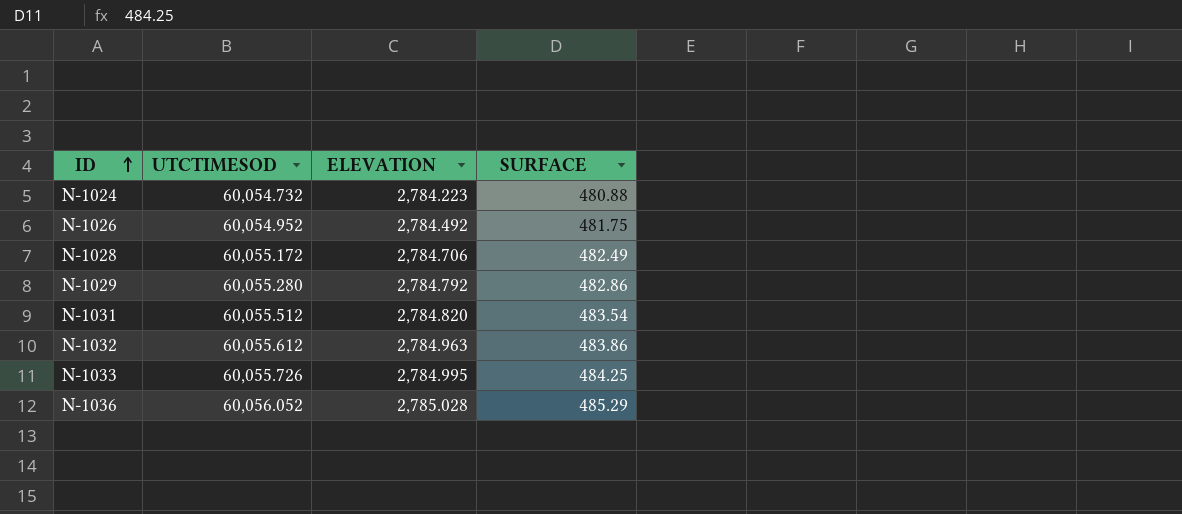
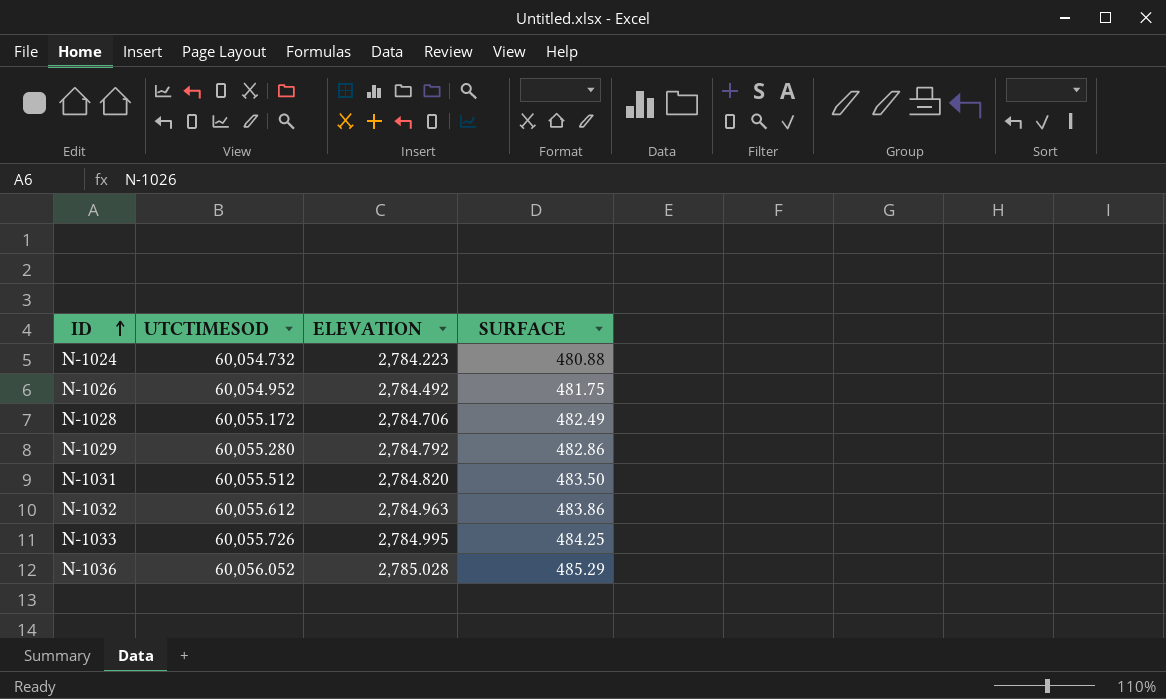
N-1031 | SURFACE: 483.54 -> 483.50

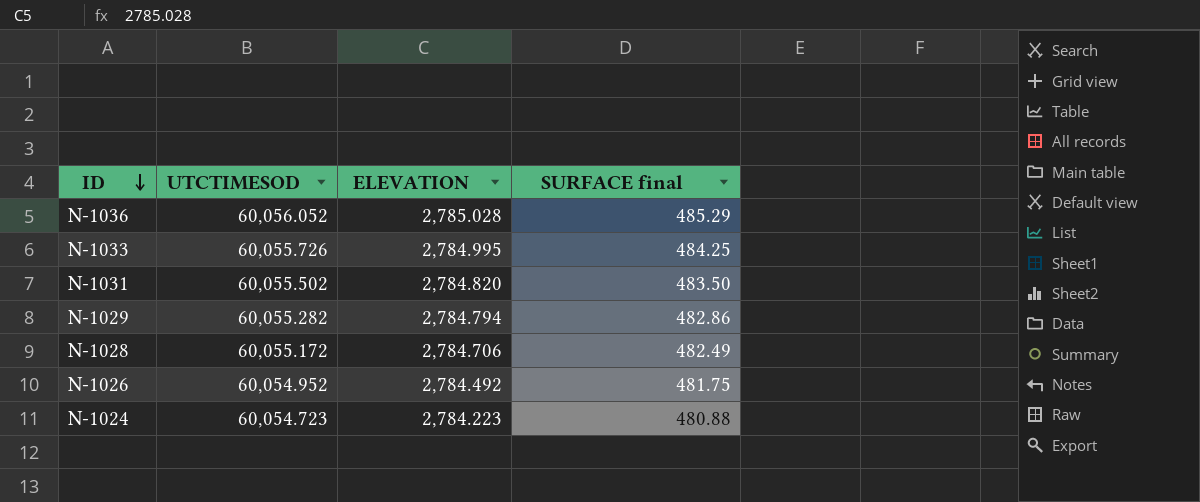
row order: ID ascending -> ID descending
column name: SURFACE -> SURFACE final
row N-1032: 60,055.612 | 2,784.963 | 483.86 -> none
N-1031 | UTCTIMESOD: 60,055.512 -> 60,055.502
N-1029 | UTCTIMESOD: 60,055.280 -> 60,055.282
N-1029 | ELEVATION: 2,784.792 -> 2,784.794
N-1024 | UTCTIMESOD: 60,054.732 -> 60,054.723

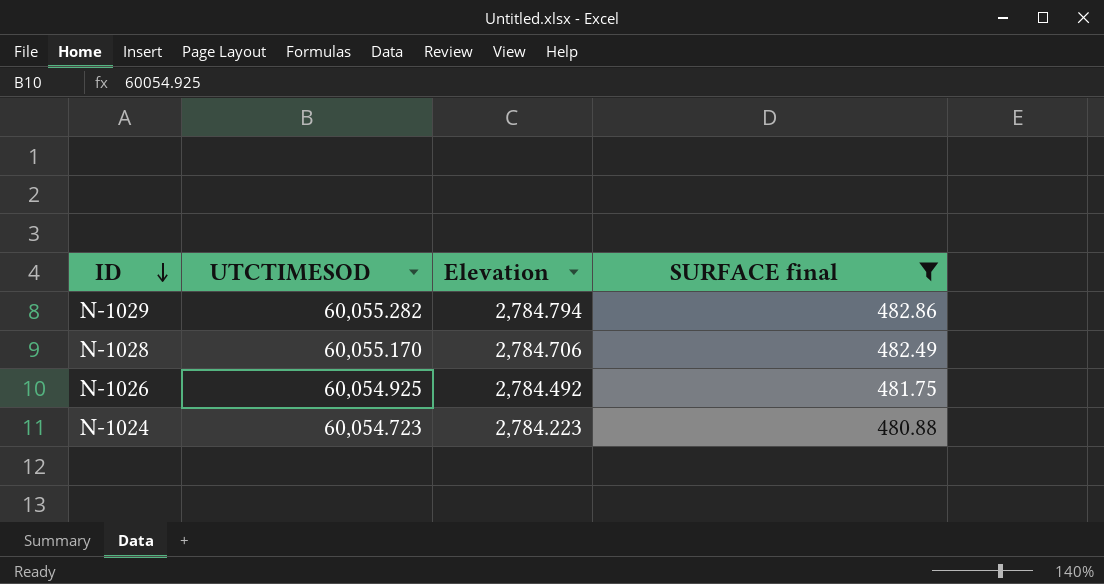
filter: none -> SURFACE final <= 482.86
column name: ELEVATION -> Elevation
N-1028 | UTCTIMESOD: 60,055.172 -> 60,055.170
N-1026 | UTCTIMESOD: 60,054.952 -> 60,054.925

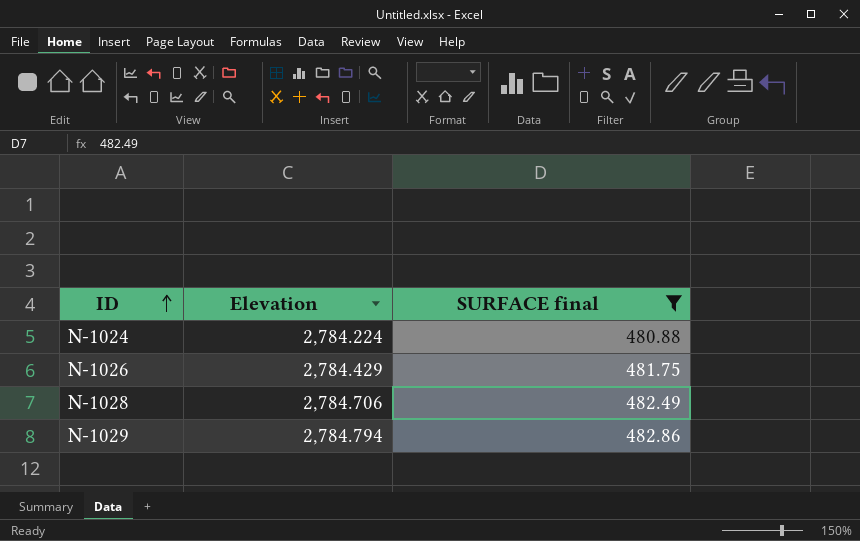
row order: ID descending -> ID ascending
column UTCTIMESOD | position: 2 -> none
N-1024 | Elevation: 2,784.223 -> 2,784.224
N-1026 | Elevation: 2,784.492 -> 2,784.429

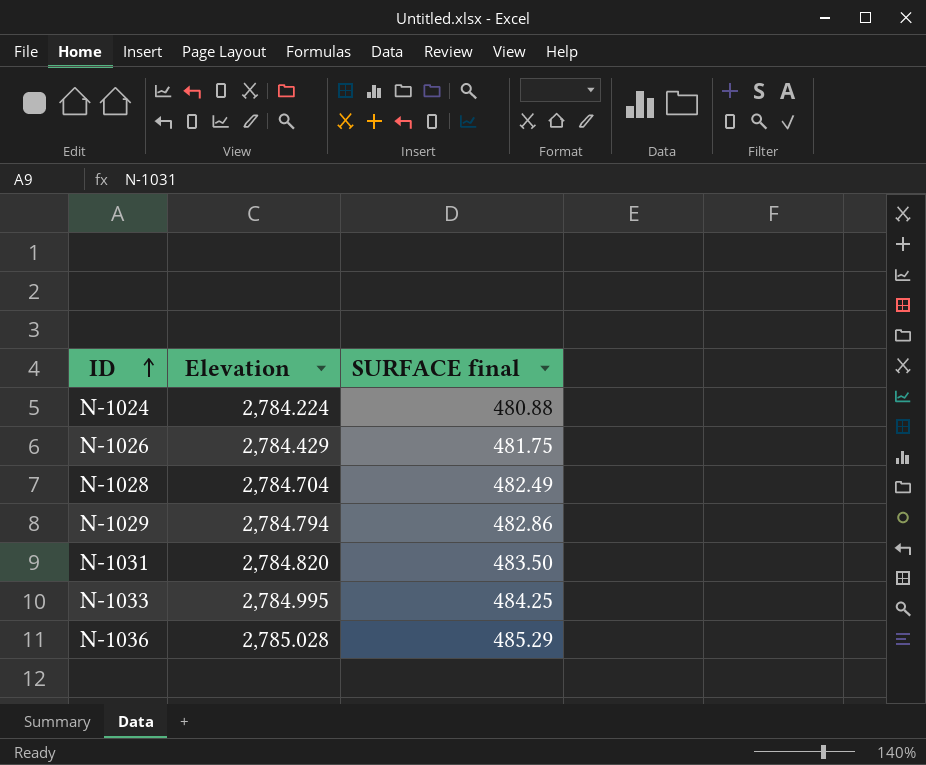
filter: SURFACE final <= 482.86 -> none
N-1028 | Elevation: 2,784.706 -> 2,784.704

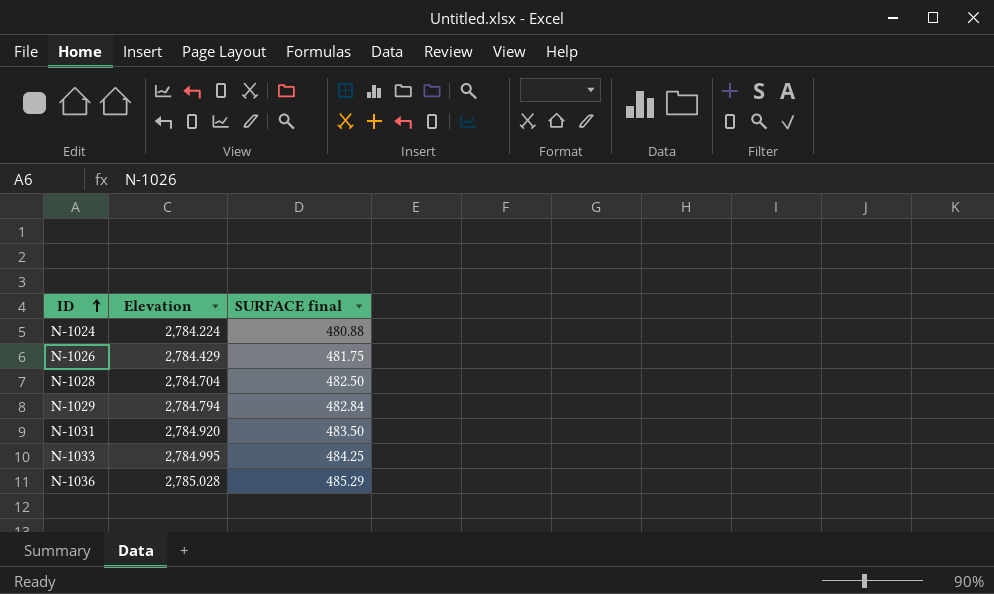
N-1028 | SURFACE final: 482.49 -> 482.50
N-1029 | SURFACE final: 482.86 -> 482.84
N-1031 | Elevation: 2,784.820 -> 2,784.920

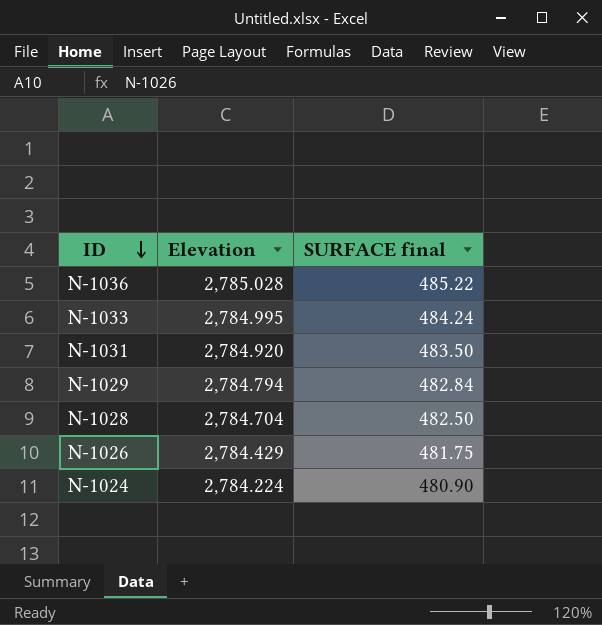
row order: ID ascending -> ID descending
N-1036 | SURFACE final: 485.29 -> 485.22
N-1033 | SURFACE final: 484.25 -> 484.24
N-1024 | SURFACE final: 480.88 -> 480.90

